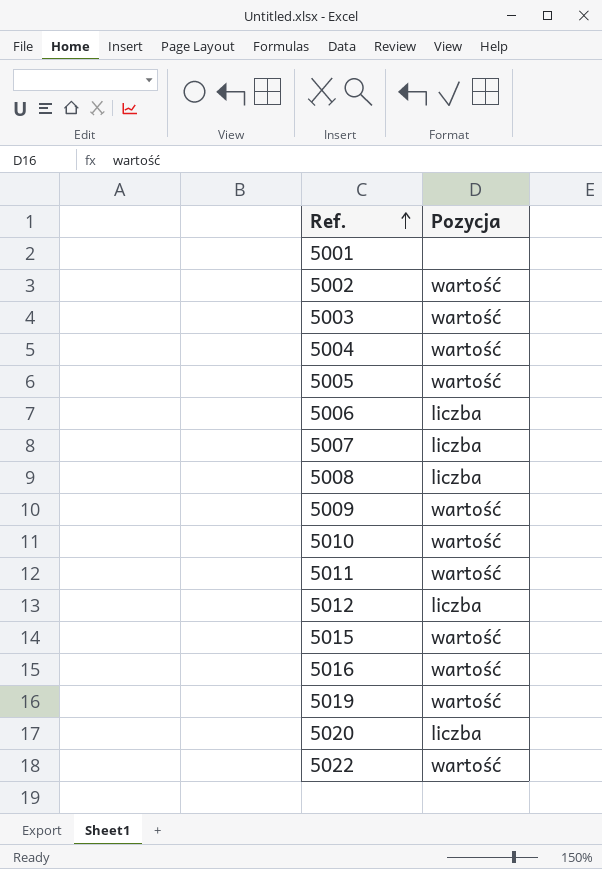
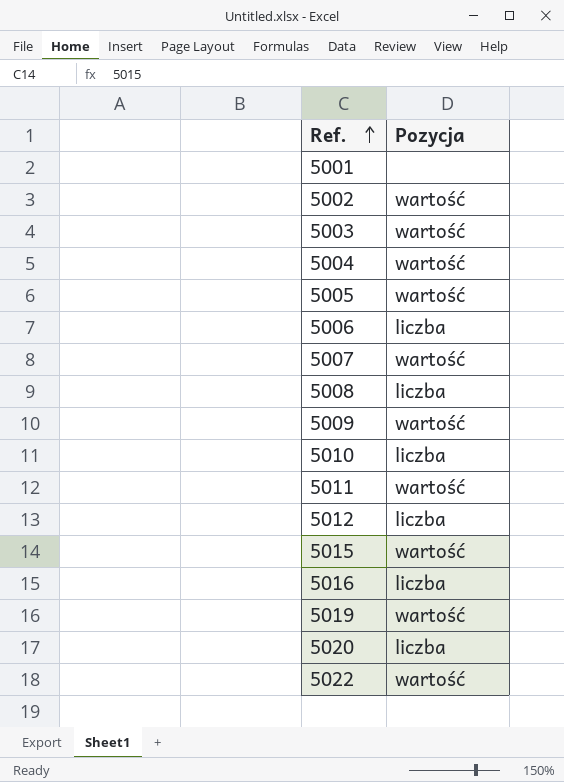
5007 | Pozycja: liczba -> wartość
5010 | Pozycja: wartość -> liczba
5016 | Pozycja: wartość -> liczba

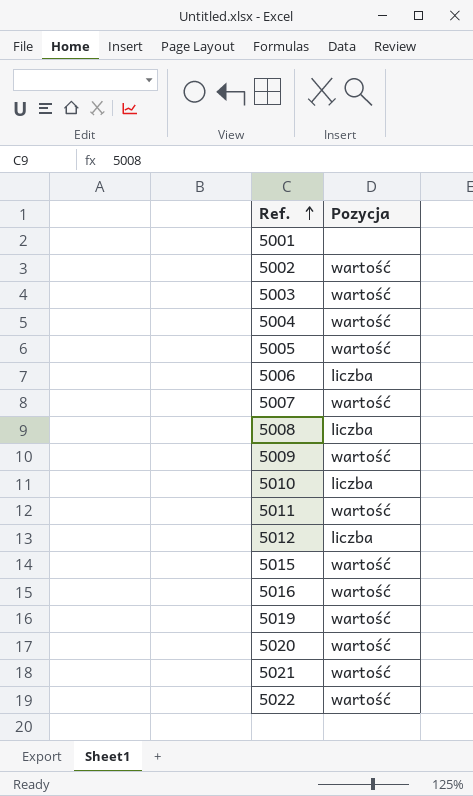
5016 | Pozycja: liczba -> wartość
5020 | Pozycja: liczba -> wartość
row 5021: none -> wartość

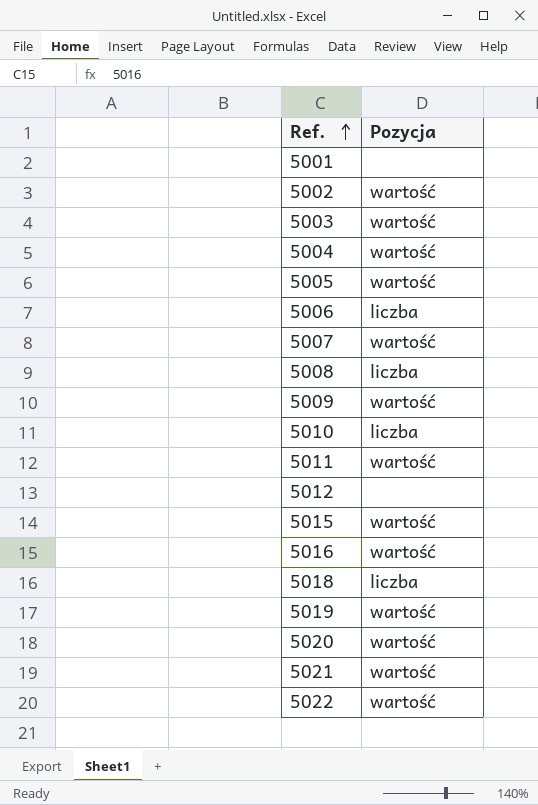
5012 | Pozycja: liczba -> none
row 5018: none -> liczba

